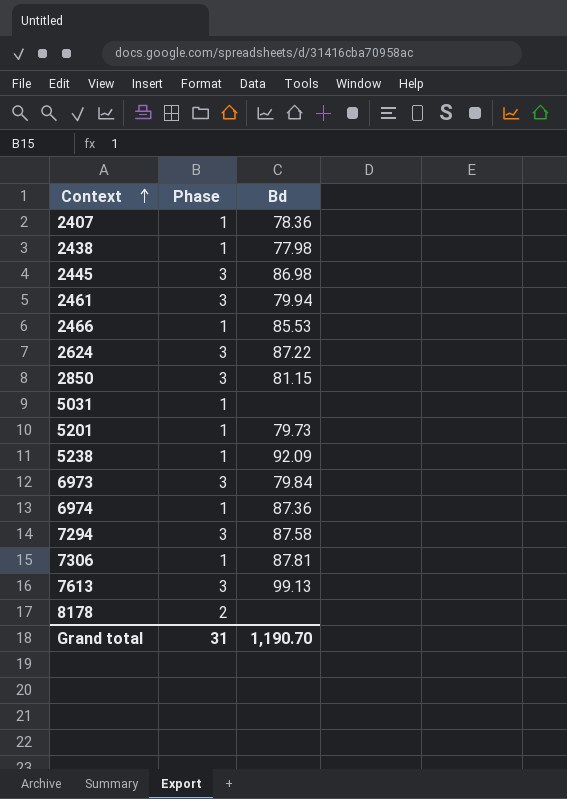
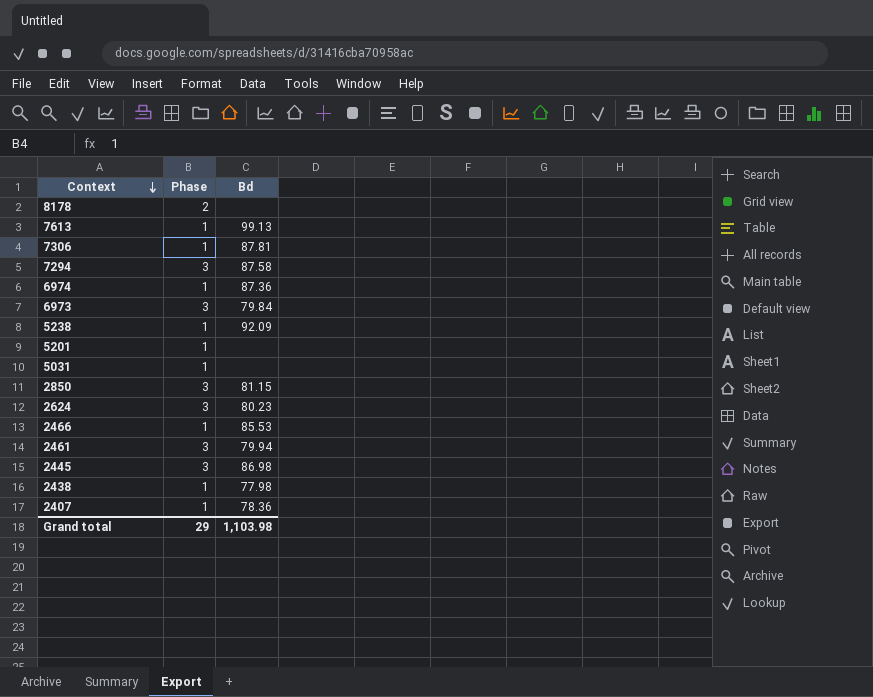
row order: Context ascending -> Context descending
7613 | Phase: 3 -> 1
5201 | Bd: 79.73 -> none
2624 | Bd: 87.22 -> 80.23
Grand total | Phase: 31 -> 29
Grand total | Bd: 1,190.70 -> 1,103.98

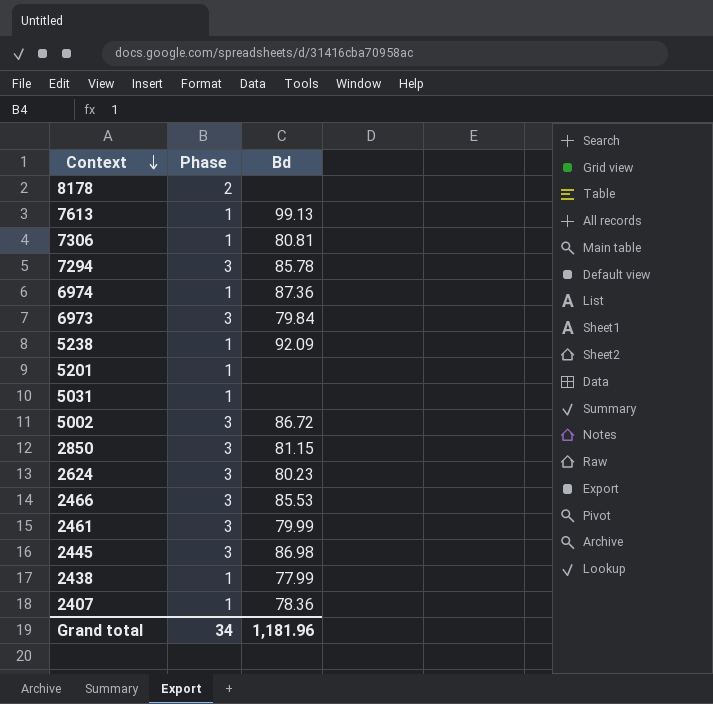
7306 | Bd: 87.81 -> 80.81
7294 | Bd: 87.58 -> 85.78
row 5002: none -> 3 | 86.72
2466 | Phase: 1 -> 3
2461 | Bd: 79.94 -> 79.99
2438 | Bd: 77.98 -> 77.99
Grand total | Phase: 29 -> 34
Grand total | Bd: 1,103.98 -> 1,181.96

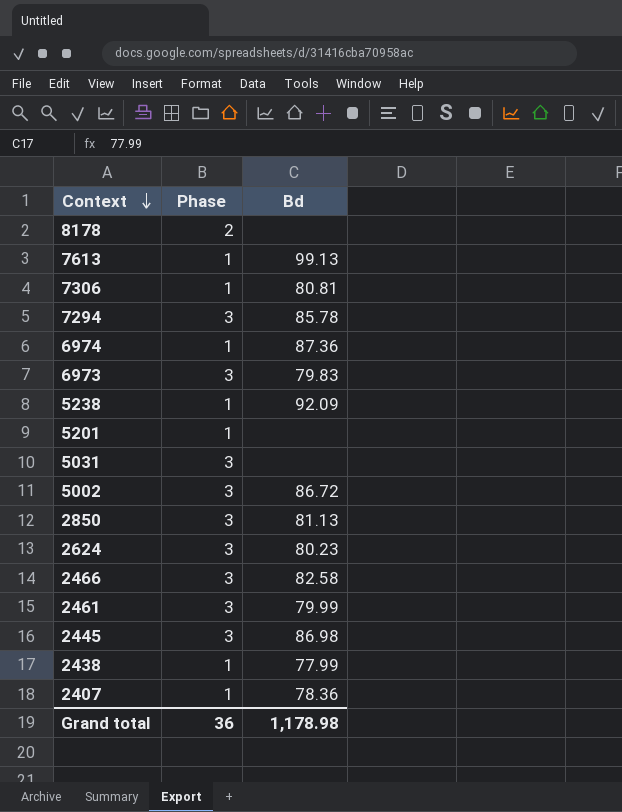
6973 | Bd: 79.84 -> 79.83
5031 | Phase: 1 -> 3
2850 | Bd: 81.15 -> 81.13
2466 | Bd: 85.53 -> 82.58
Grand total | Phase: 34 -> 36
Grand total | Bd: 1,181.96 -> 1,178.98

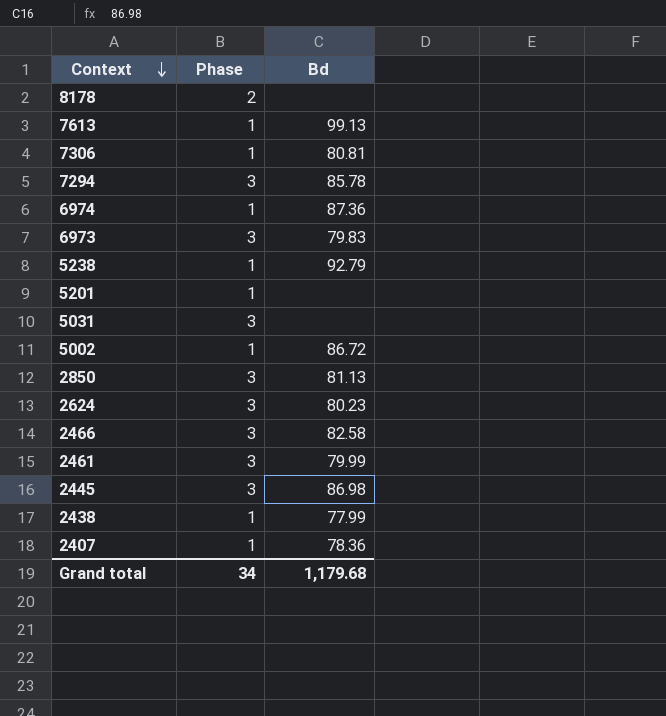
5238 | Bd: 92.09 -> 92.79
5002 | Phase: 3 -> 1
Grand total | Phase: 36 -> 34
Grand total | Bd: 1,178.98 -> 1,179.68

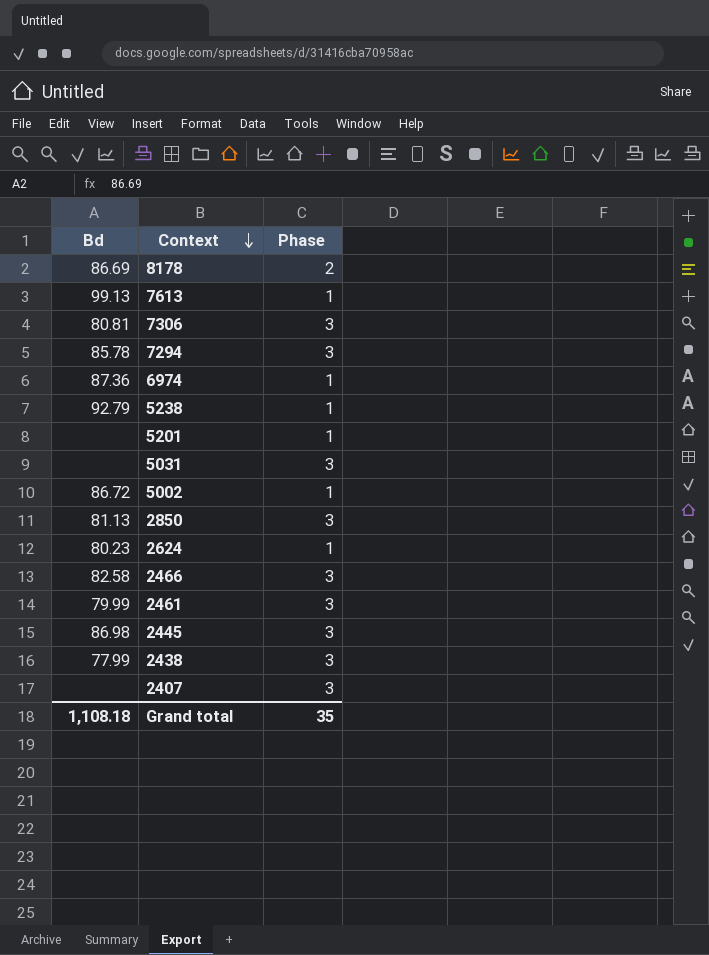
column Bd | position: 3 -> 1
row 6973: 3 | 79.83 -> none
8178 | Bd: none -> 86.69
7306 | Phase: 1 -> 3
2624 | Phase: 3 -> 1
2438 | Phase: 1 -> 3
2407 | Bd: 78.36 -> none
2407 | Phase: 1 -> 3
Grand total | Bd: 1,179.68 -> 1,108.18
Grand total | Phase: 34 -> 35

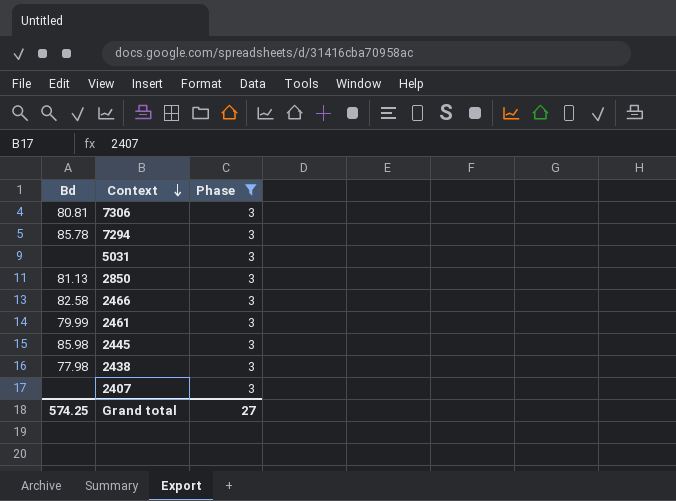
filter: none -> Phase = 3
2445 | Bd: 86.98 -> 85.98
2438 | Bd: 77.99 -> 77.98
Grand total | Bd: 1,108.18 -> 574.25
Grand total | Phase: 35 -> 27

